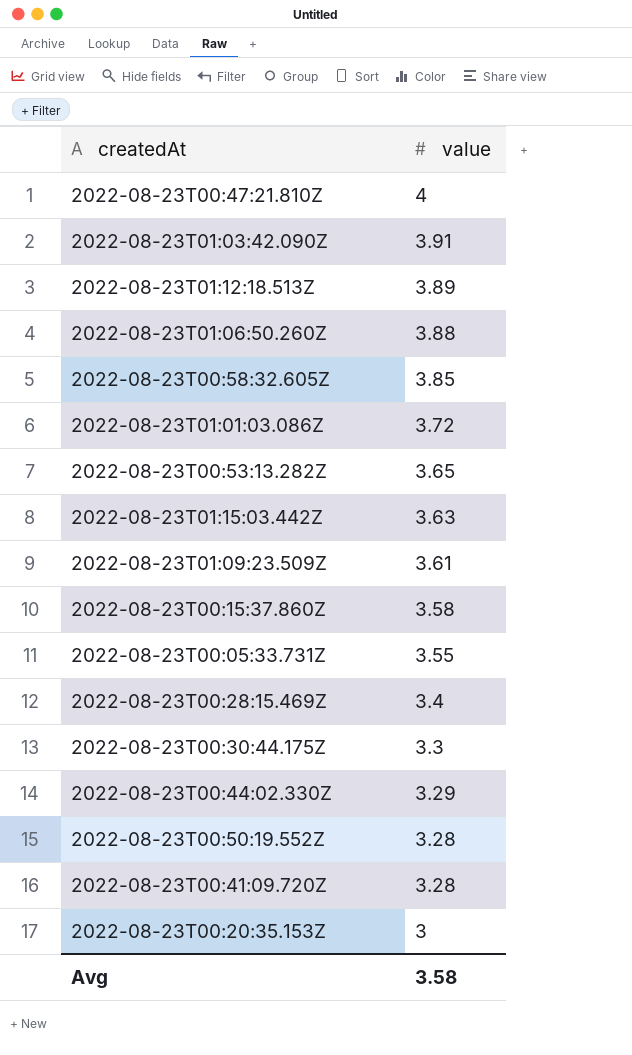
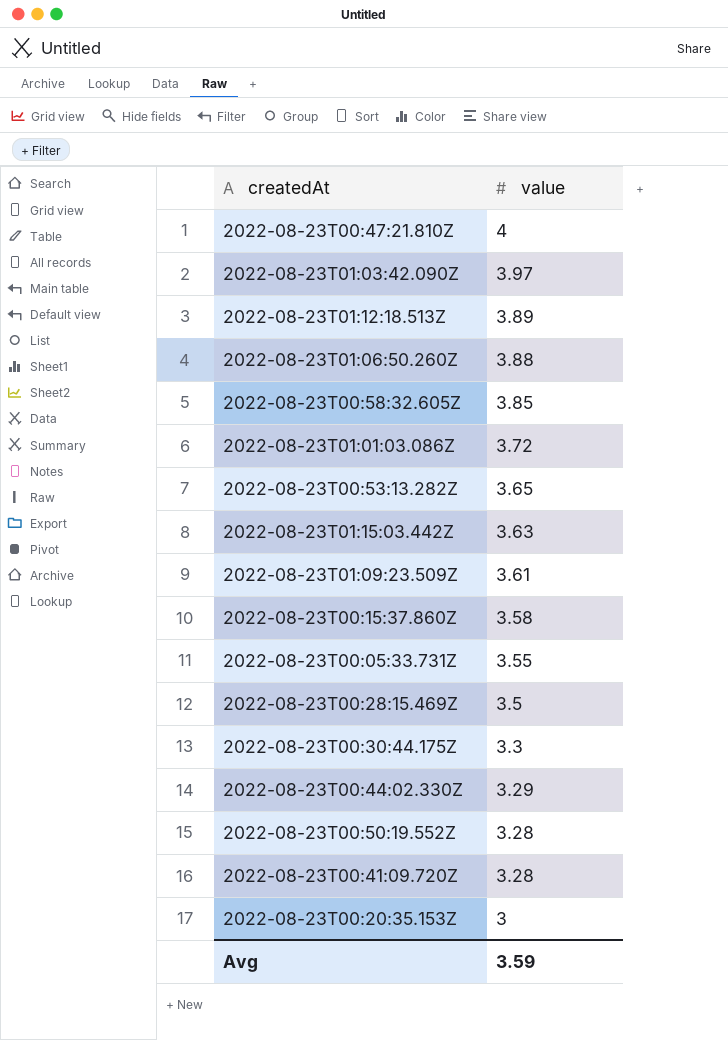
2022-08-23T01:03:42.090Z | value: 3.91 -> 3.97
2022-08-23T00:28:15.469Z | value: 3.4 -> 3.5
Avg | value: 3.58 -> 3.59

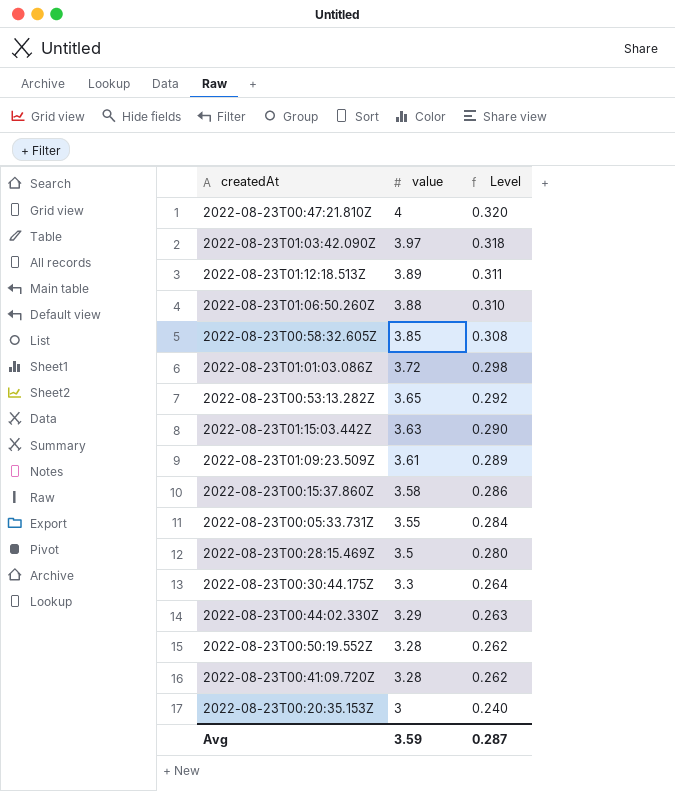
column Level | formula: none -> [value] * 0.08

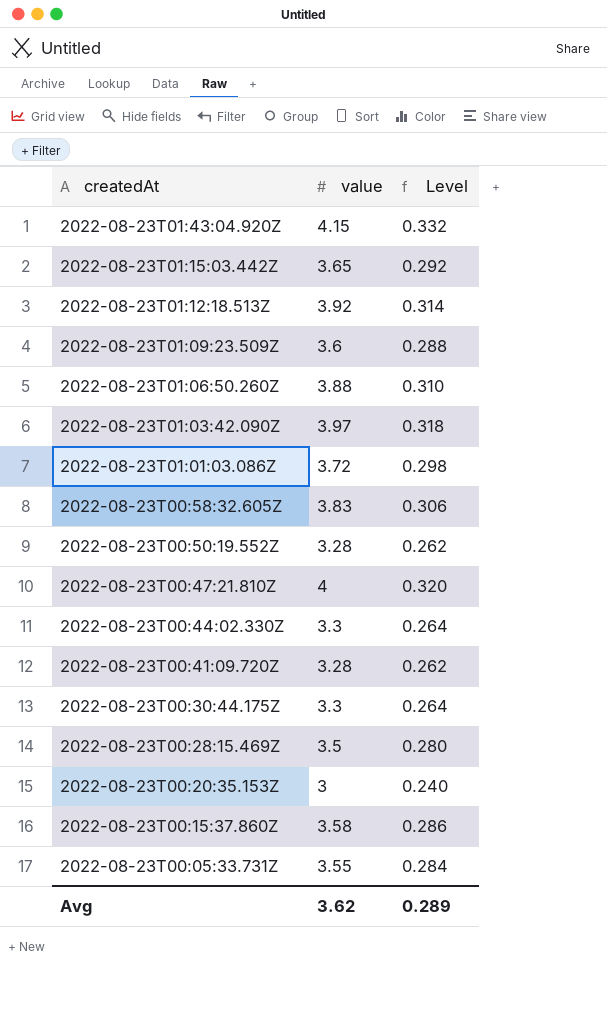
row order: value descending -> createdAt descending
row 2022-08-23T00:53:13.282Z: 3.65 | 0.292 -> none
row 2022-08-23T01:43:04.920Z: none -> 4.15 | 0.332
2022-08-23T01:15:03.442Z | value: 3.63 -> 3.65
2022-08-23T01:15:03.442Z | Level: 0.290 -> 0.292
2022-08-23T01:12:18.513Z | value: 3.89 -> 3.92
2022-08-23T01:12:18.513Z | Level: 0.311 -> 0.314
2022-08-23T01:09:23.509Z | value: 3.61 -> 3.6
2022-08-23T01:09:23.509Z | Level: 0.289 -> 0.288
2022-08-23T00:58:32.605Z | value: 3.85 -> 3.83
2022-08-23T00:58:32.605Z | Level: 0.308 -> 0.306
2022-08-23T00:44:02.330Z | value: 3.29 -> 3.3
2022-08-23T00:44:02.330Z | Level: 0.263 -> 0.264
Avg | value: 3.59 -> 3.62
Avg | Level: 0.287 -> 0.289

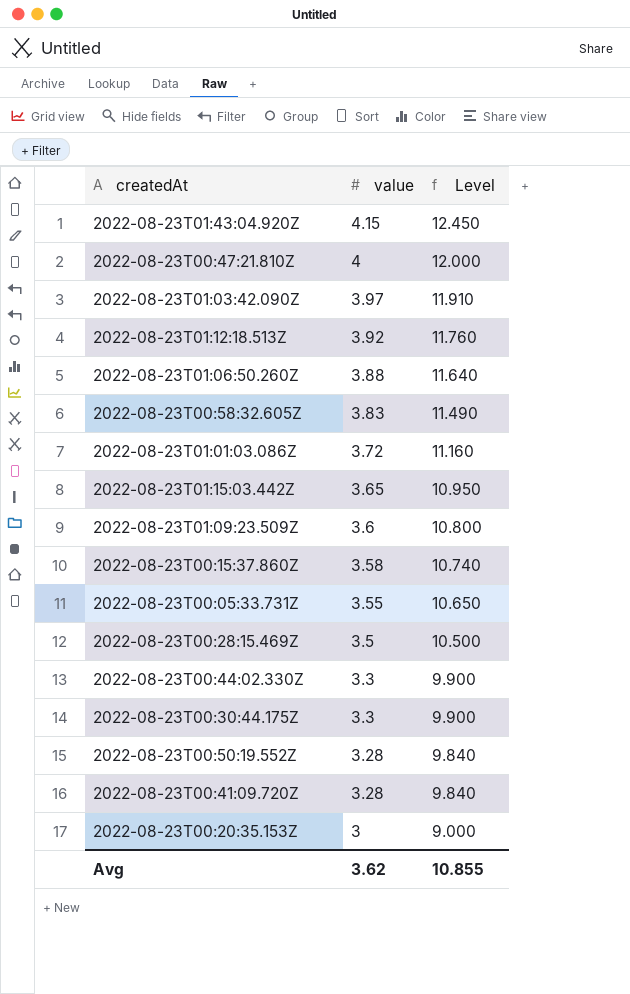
row order: createdAt descending -> value descending
column Level | formula: [value] * 0.08 -> [value] * 3
Avg | Level: 0.289 -> 10.855

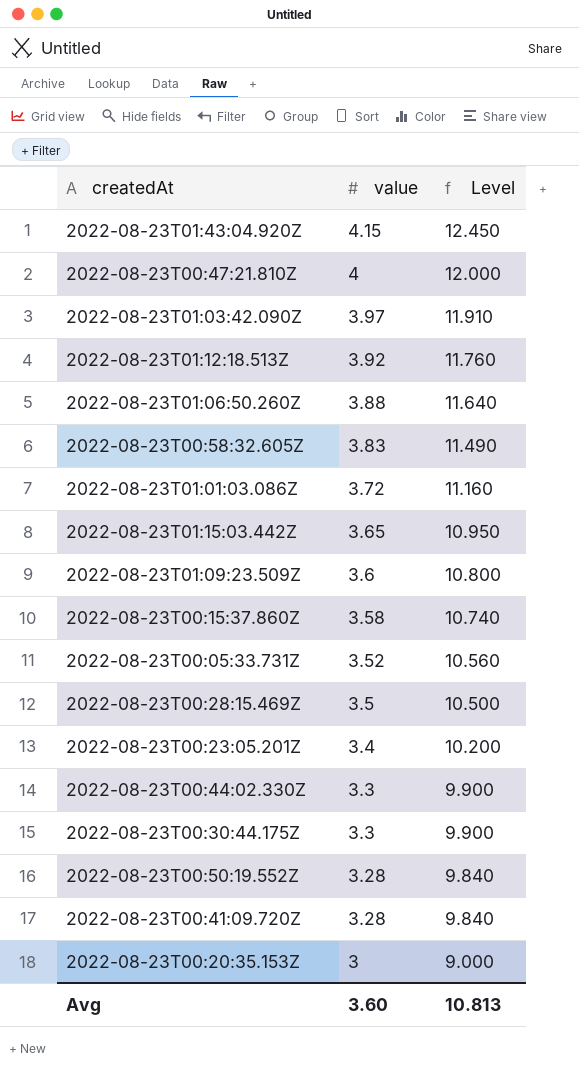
2022-08-23T00:05:33.731Z | value: 3.55 -> 3.52
2022-08-23T00:05:33.731Z | Level: 10.650 -> 10.560
row 2022-08-23T00:23:05.201Z: none -> 3.4 | 10.200
Avg | value: 3.62 -> 3.60
Avg | Level: 10.855 -> 10.813

